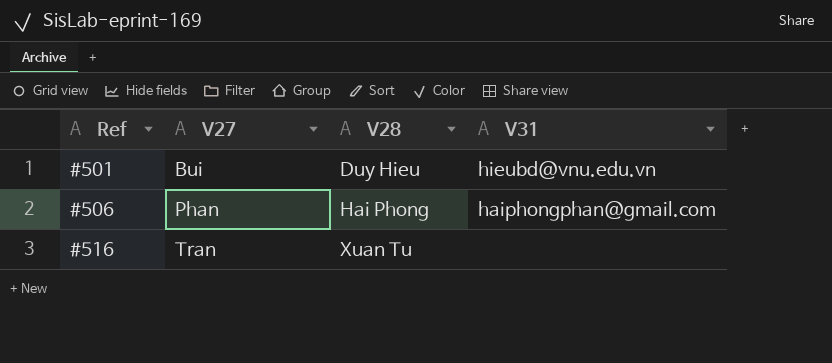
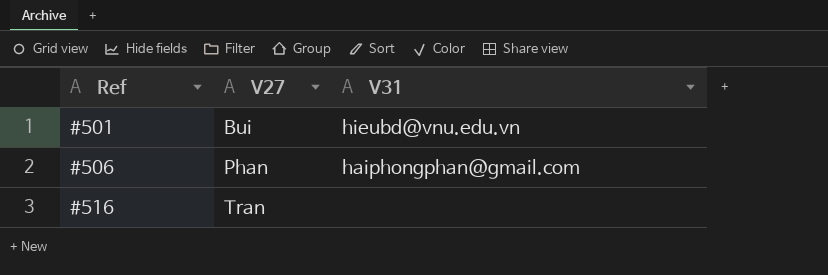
column V28 | position: 3 -> none

